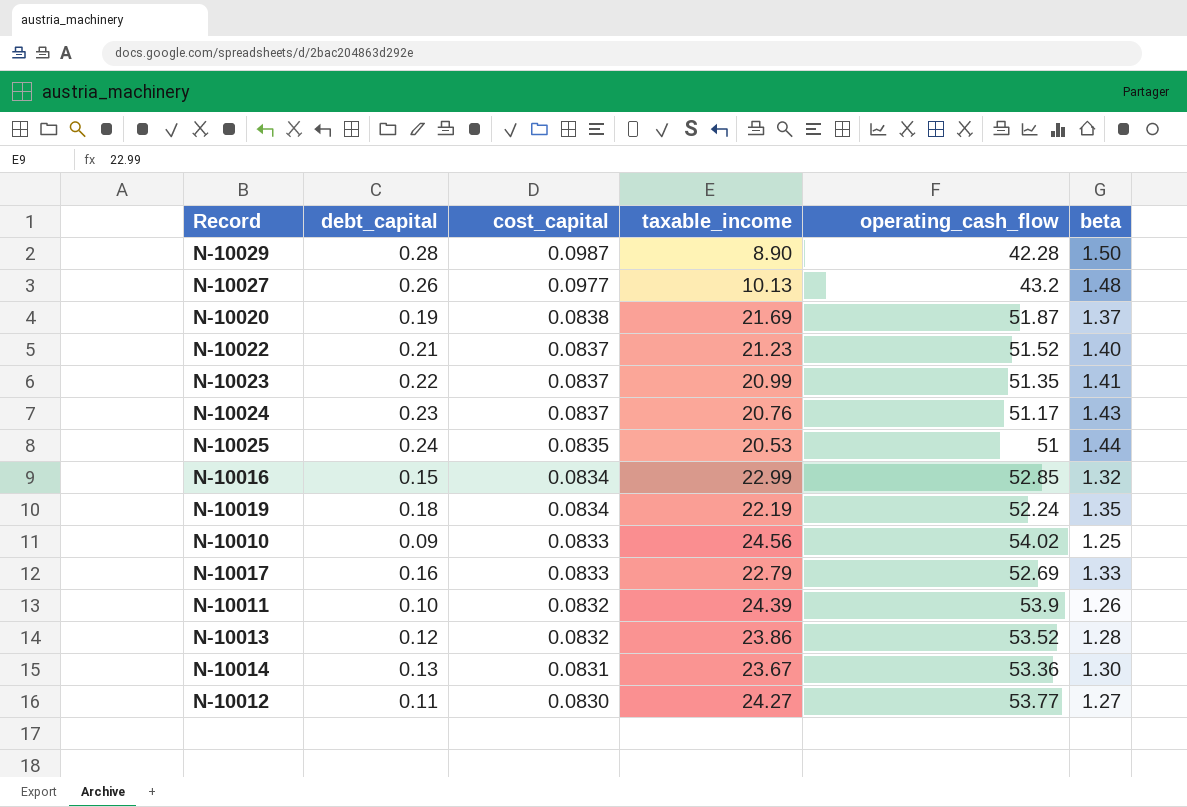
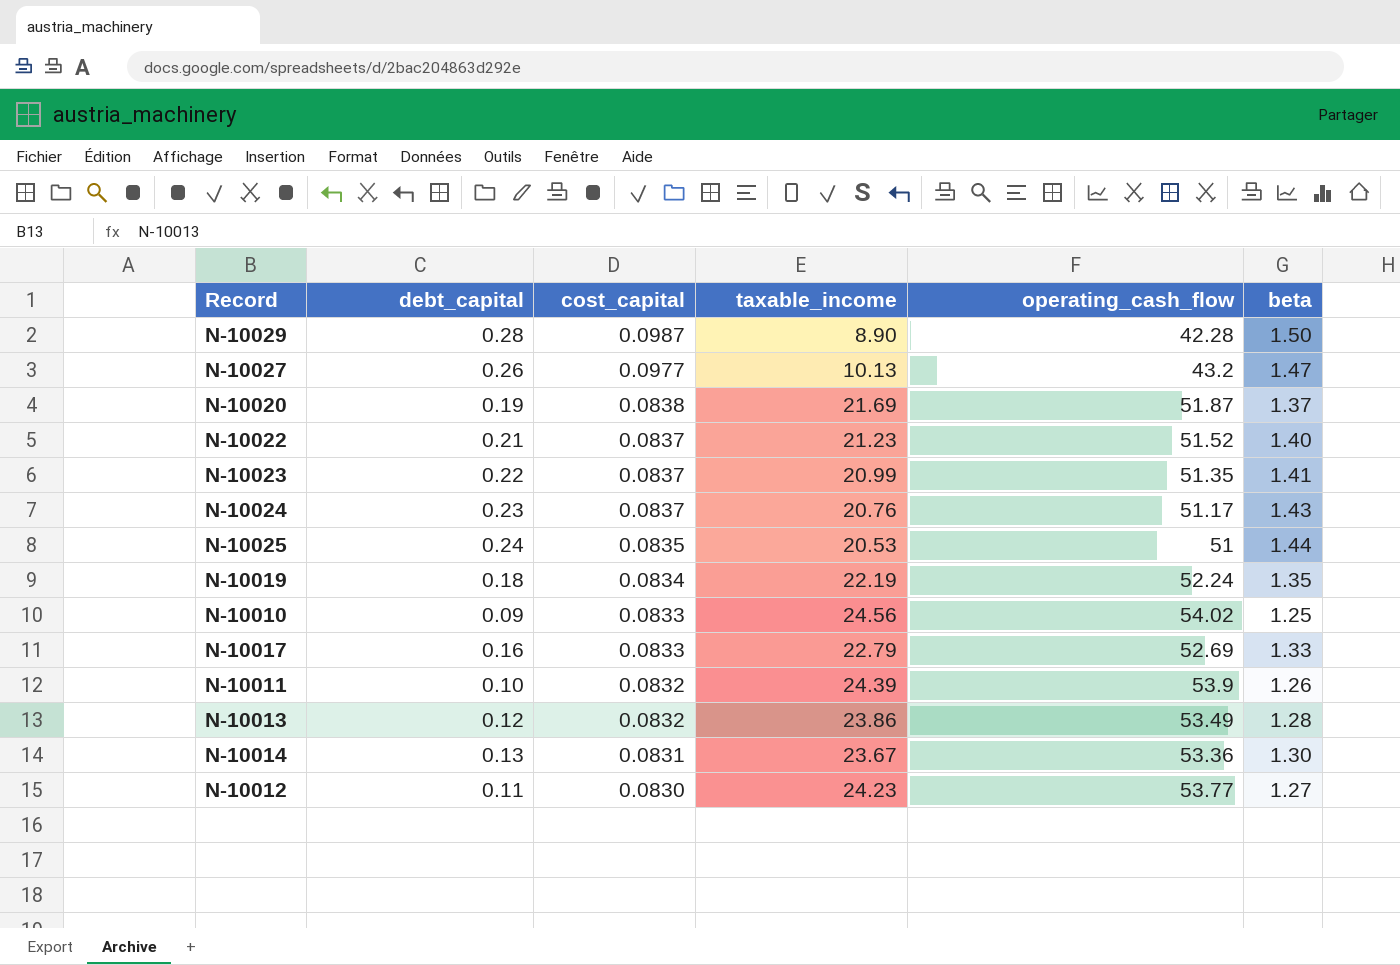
row N-10016: 0.15 | 0.0834 | 22.99 | 52.85 | 1.32 -> none
N-10027 | beta: 1.48 -> 1.47
N-10013 | operating_cash_flow: 53.52 -> 53.49
N-10012 | taxable_income: 24.27 -> 24.23

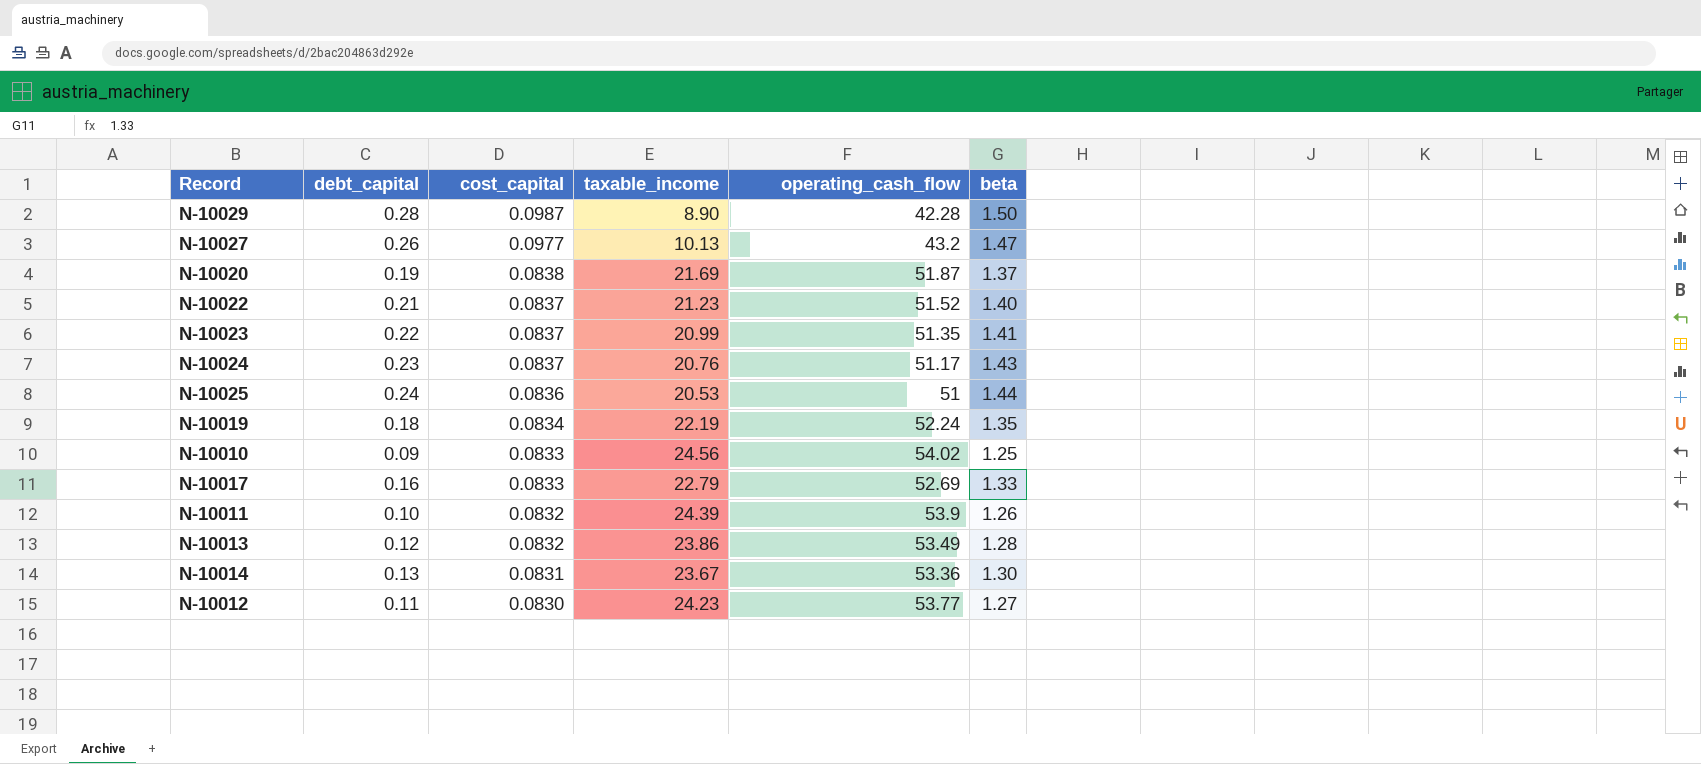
N-10025 | cost_capital: 0.0835 -> 0.0836

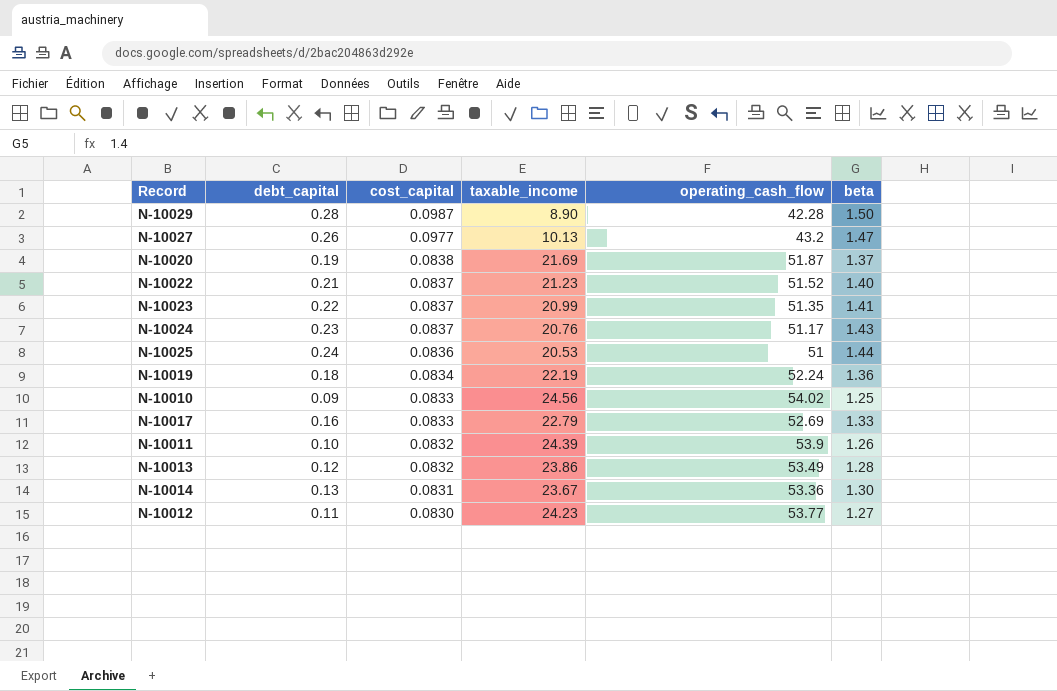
N-10019 | beta: 1.35 -> 1.36

